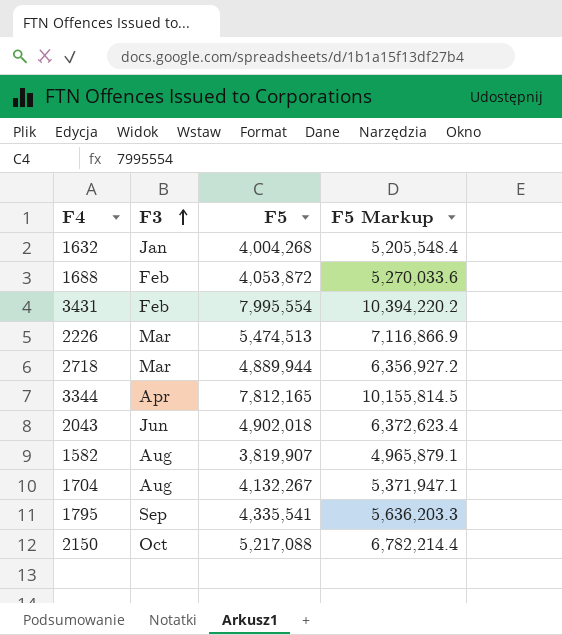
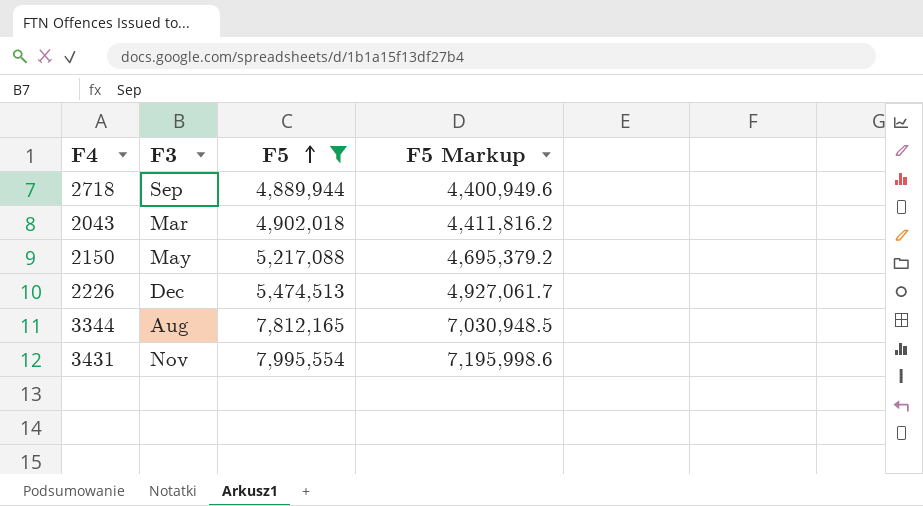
filter: none -> F5 >= 4,889,944
row order: F3 ascending -> F5 ascending
column F5 Markup | formula: [F5] * 1.3 -> [F5] * 0.9
2718 | F3: Mar -> Sep
2043 | F3: Jun -> Mar
2150 | F3: Oct -> May
2226 | F3: Mar -> Dec
3344 | F3: Apr -> Aug
3431 | F3: Feb -> Nov

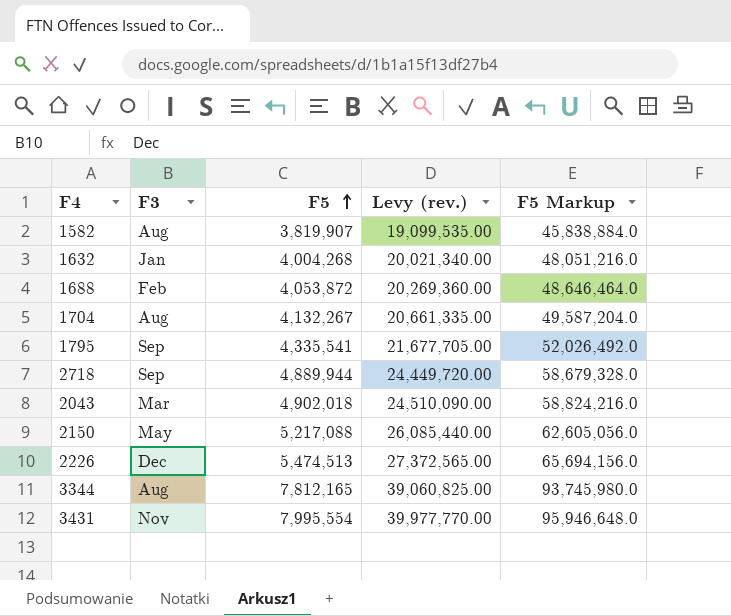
filter: F5 >= 4,889,944 -> none
column Levy (rev.) | formula: none -> [F5] * 5
column F5 Markup | formula: [F5] * 0.9 -> [F5] * 12

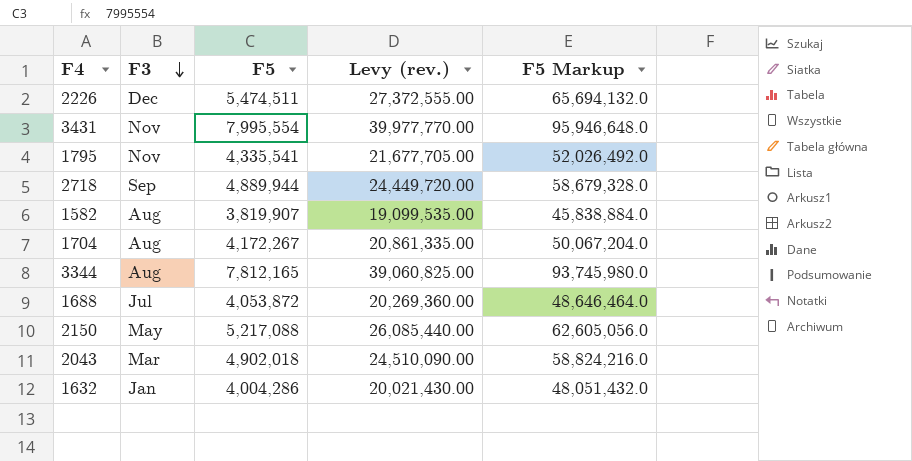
row order: F5 ascending -> F3 descending
2226 | F5: 5,474,513 -> 5,474,511
2226 | Levy (rev.): 27,372,565.00 -> 27,372,555.00
2226 | F5 Markup: 65,694,156.0 -> 65,694,132.0
1795 | F3: Sep -> Nov
1704 | F5: 4,132,267 -> 4,172,267
1704 | Levy (rev.): 20,661,335.00 -> 20,861,335.00
1704 | F5 Markup: 49,587,204.0 -> 50,067,204.0
1688 | F3: Feb -> Jul
1632 | F5: 4,004,268 -> 4,004,286
1632 | Levy (rev.): 20,021,340.00 -> 20,021,430.00
1632 | F5 Markup: 48,051,216.0 -> 48,051,432.0

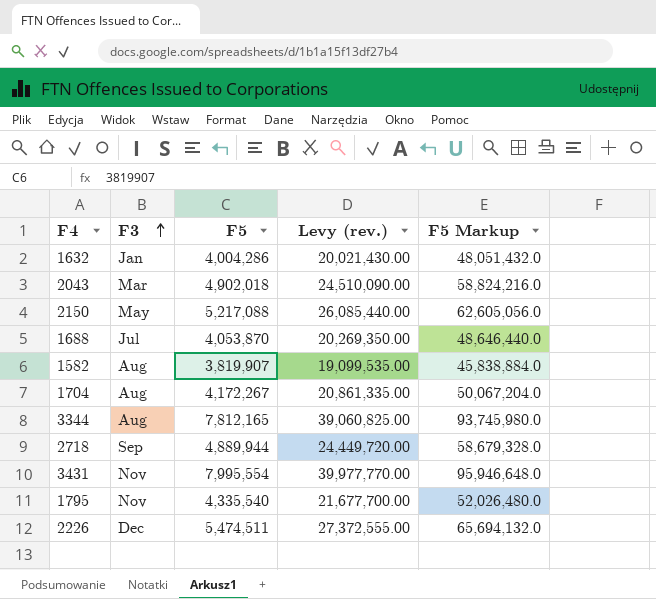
row order: F3 descending -> F3 ascending
1688 | F5: 4,053,872 -> 4,053,870
1688 | Levy (rev.): 20,269,360.00 -> 20,269,350.00
1688 | F5 Markup: 48,646,464.0 -> 48,646,440.0
1795 | F5: 4,335,541 -> 4,335,540
1795 | Levy (rev.): 21,677,705.00 -> 21,677,700.00
1795 | F5 Markup: 52,026,492.0 -> 52,026,480.0

